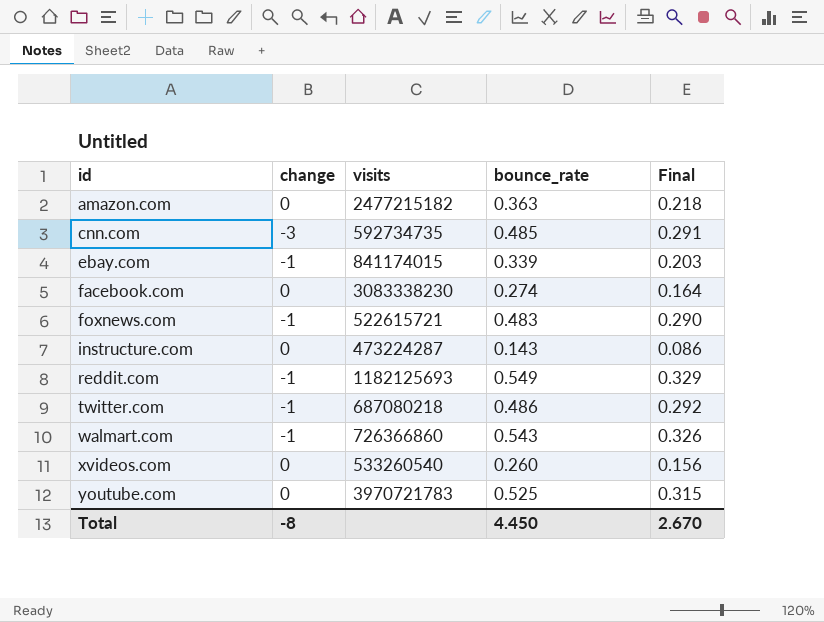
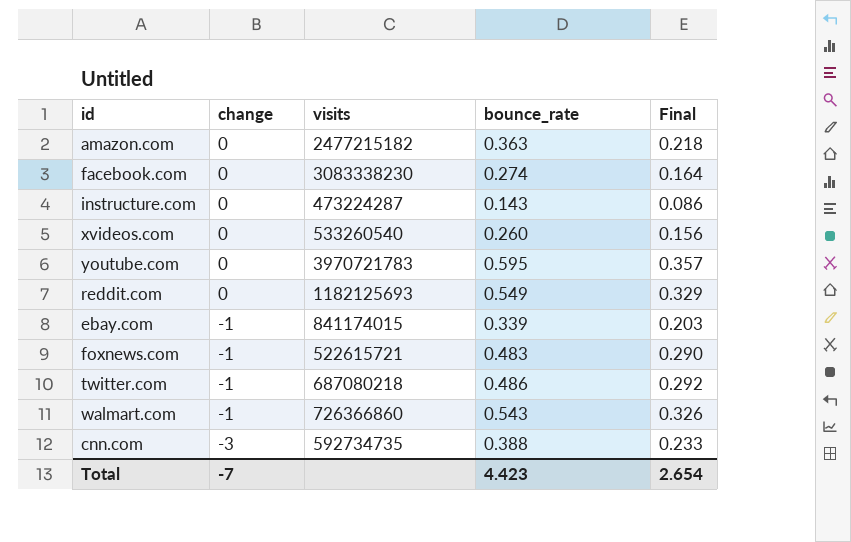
row order: id ascending -> change descending
youtube.com | bounce_rate: 0.525 -> 0.595
youtube.com | Final: 0.315 -> 0.357
reddit.com | change: -1 -> 0
cnn.com | bounce_rate: 0.485 -> 0.388
cnn.com | Final: 0.291 -> 0.233
Total | change: -8 -> -7
Total | bounce_rate: 4.450 -> 4.423
Total | Final: 2.670 -> 2.654

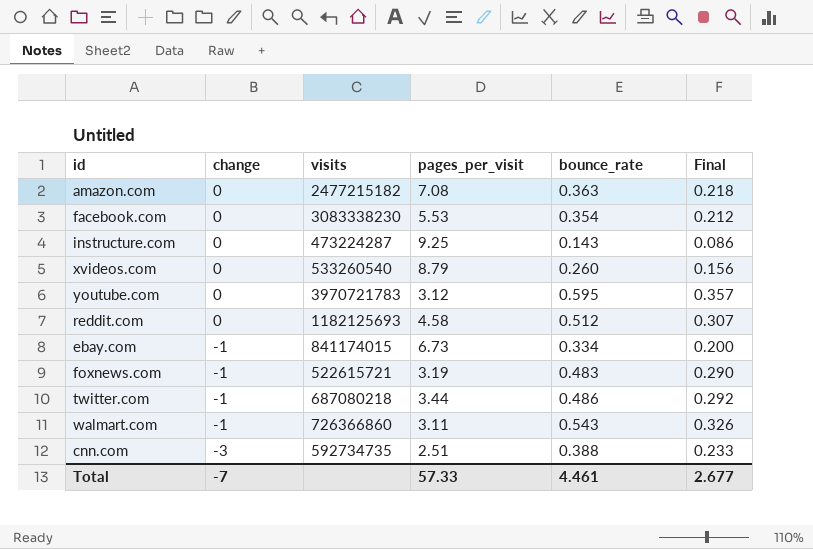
column pages_per_visit | position: none -> 4
facebook.com | bounce_rate: 0.274 -> 0.354
facebook.com | Final: 0.164 -> 0.212
reddit.com | bounce_rate: 0.549 -> 0.512
reddit.com | Final: 0.329 -> 0.307
ebay.com | bounce_rate: 0.339 -> 0.334
ebay.com | Final: 0.203 -> 0.200
Total | bounce_rate: 4.423 -> 4.461
Total | Final: 2.654 -> 2.677

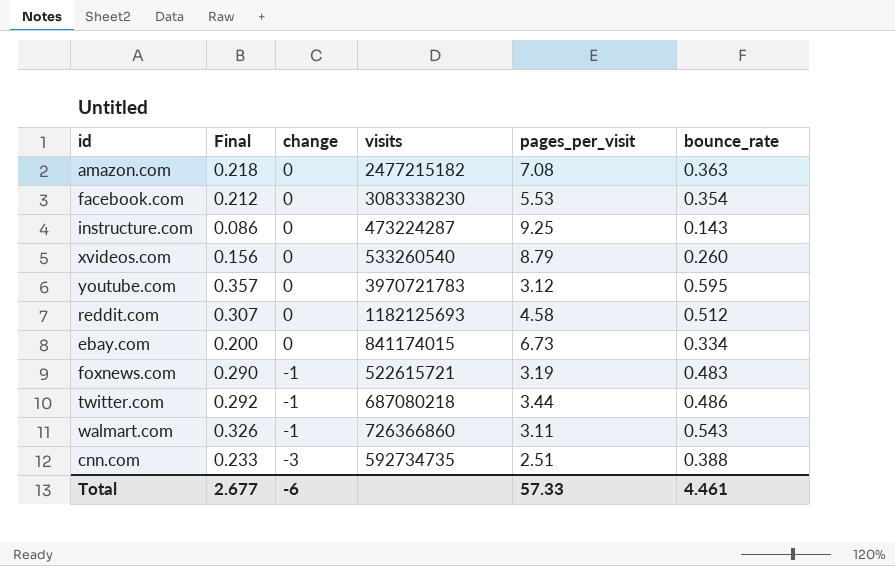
column Final | position: 6 -> 2
ebay.com | change: -1 -> 0
Total | change: -7 -> -6

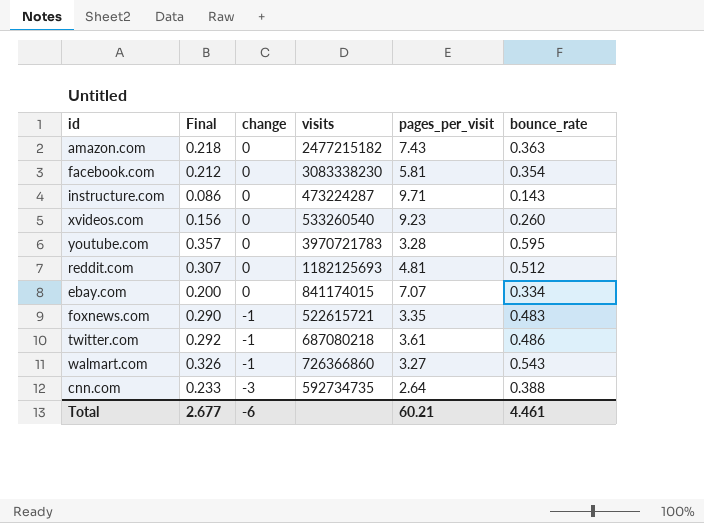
amazon.com | pages_per_visit: 7.08 -> 7.43
facebook.com | pages_per_visit: 5.53 -> 5.81
instructure.com | pages_per_visit: 9.25 -> 9.71
xvideos.com | pages_per_visit: 8.79 -> 9.23
youtube.com | pages_per_visit: 3.12 -> 3.28
reddit.com | pages_per_visit: 4.58 -> 4.81
ebay.com | pages_per_visit: 6.73 -> 7.07
foxnews.com | pages_per_visit: 3.19 -> 3.35
twitter.com | pages_per_visit: 3.44 -> 3.61
walmart.com | pages_per_visit: 3.11 -> 3.27
cnn.com | pages_per_visit: 2.51 -> 2.64
Total | pages_per_visit: 57.33 -> 60.21

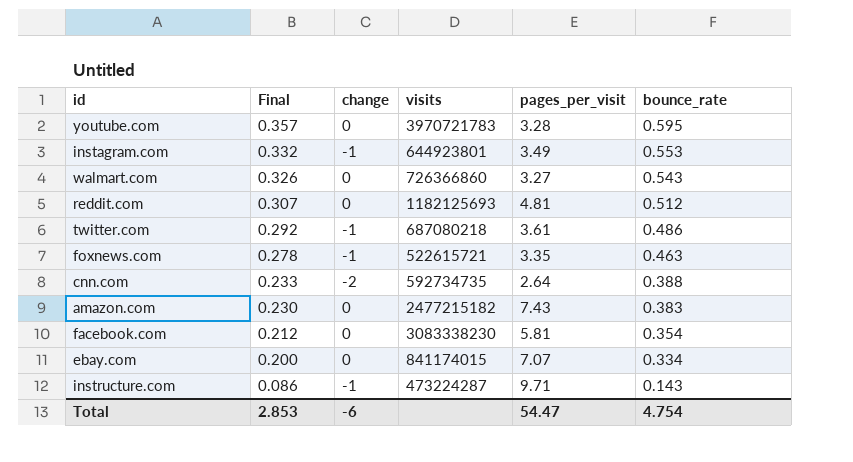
row order: change descending -> Final descending
row xvideos.com: 0.156 | 0 | 533260540 | 9.23 | 0.260 -> none
row instagram.com: none -> 0.332 | -1 | 644923801 | 3.49 | 0.553
walmart.com | change: -1 -> 0
foxnews.com | Final: 0.290 -> 0.278
foxnews.com | bounce_rate: 0.483 -> 0.463
cnn.com | change: -3 -> -2
amazon.com | Final: 0.218 -> 0.230
amazon.com | bounce_rate: 0.363 -> 0.383
instructure.com | change: 0 -> -1
Total | Final: 2.677 -> 2.853
Total | pages_per_visit: 60.21 -> 54.47
Total | bounce_rate: 4.461 -> 4.754

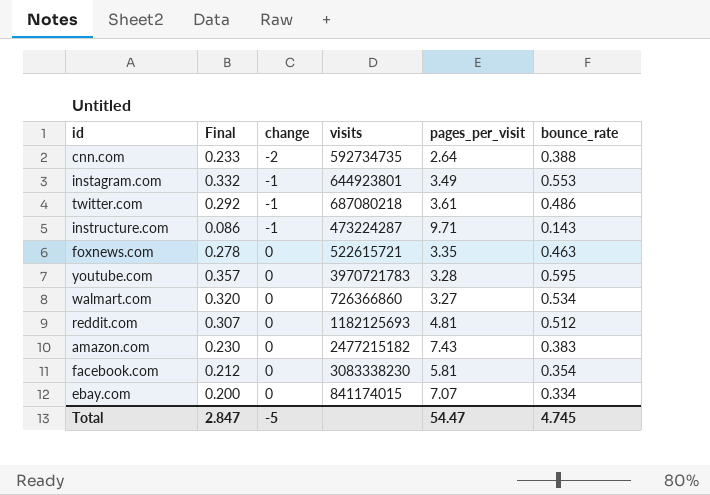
row order: Final descending -> change ascending
foxnews.com | change: -1 -> 0
walmart.com | Final: 0.326 -> 0.320
walmart.com | bounce_rate: 0.543 -> 0.534
Total | Final: 2.853 -> 2.847
Total | change: -6 -> -5
Total | bounce_rate: 4.754 -> 4.745

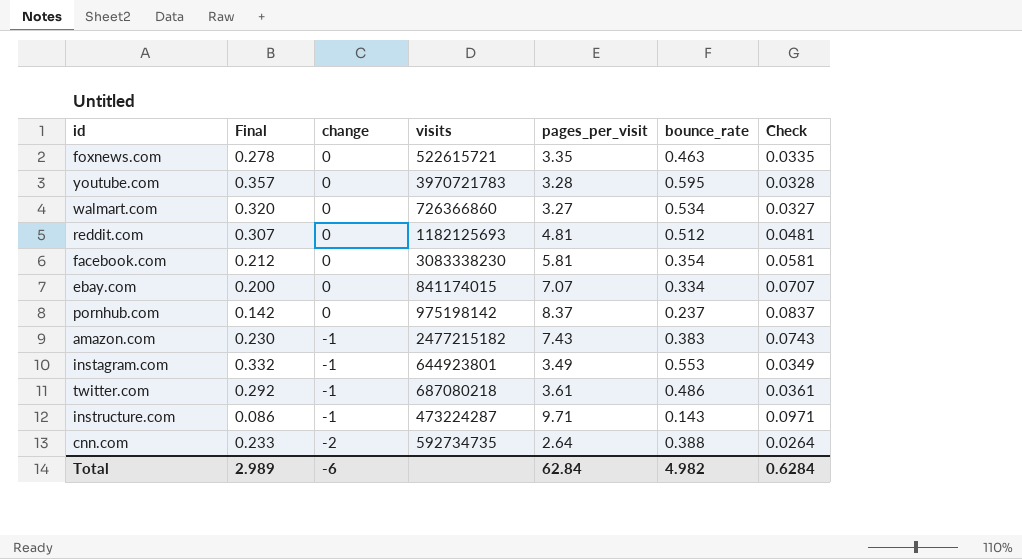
row order: change ascending -> change descending
column Check | formula: none -> [pages_per_visit] * 0.01
row pornhub.com: none -> 0.142 | 0 | 975198142 | 8.37 | 0.237 | 0.0837
amazon.com | change: 0 -> -1
Total | Final: 2.847 -> 2.989
Total | change: -5 -> -6
Total | pages_per_visit: 54.47 -> 62.84
Total | bounce_rate: 4.745 -> 4.982

